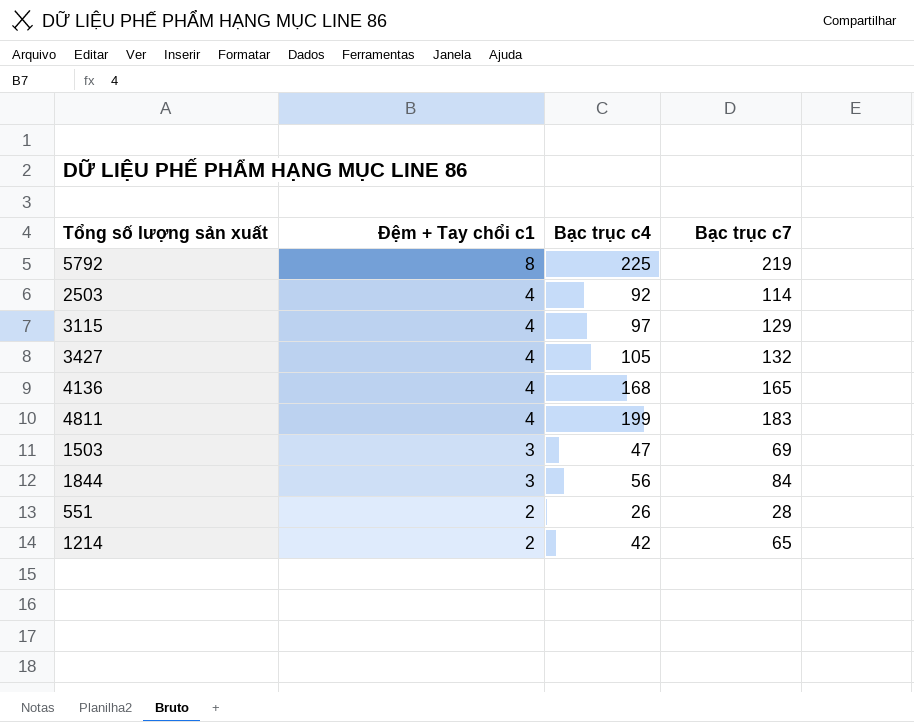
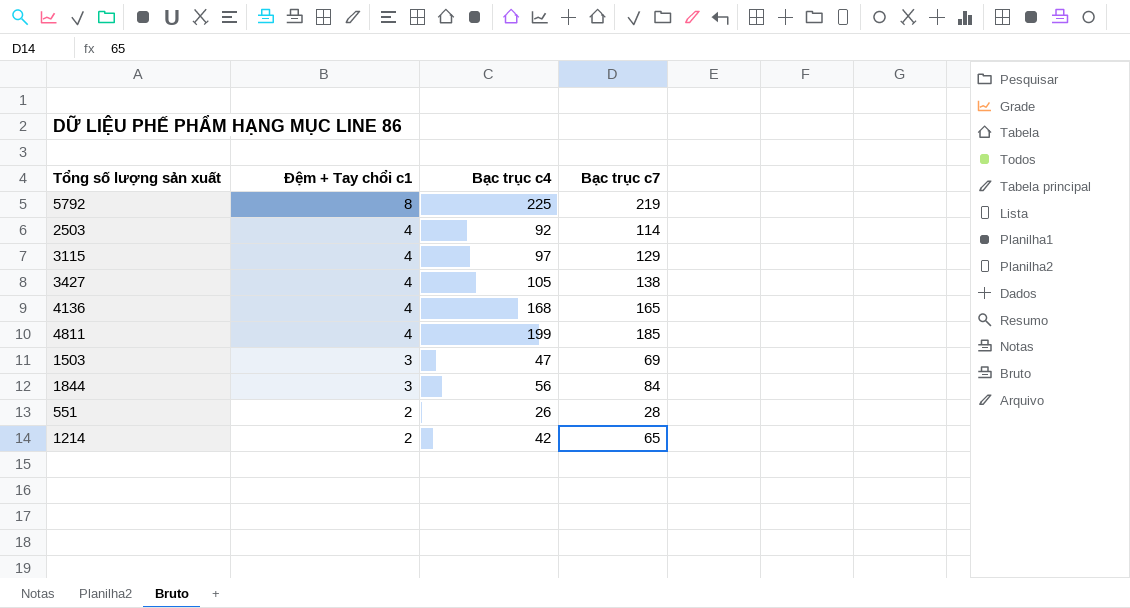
3427 | Bạc trục c7: 132 -> 138
4811 | Bạc trục c7: 183 -> 185

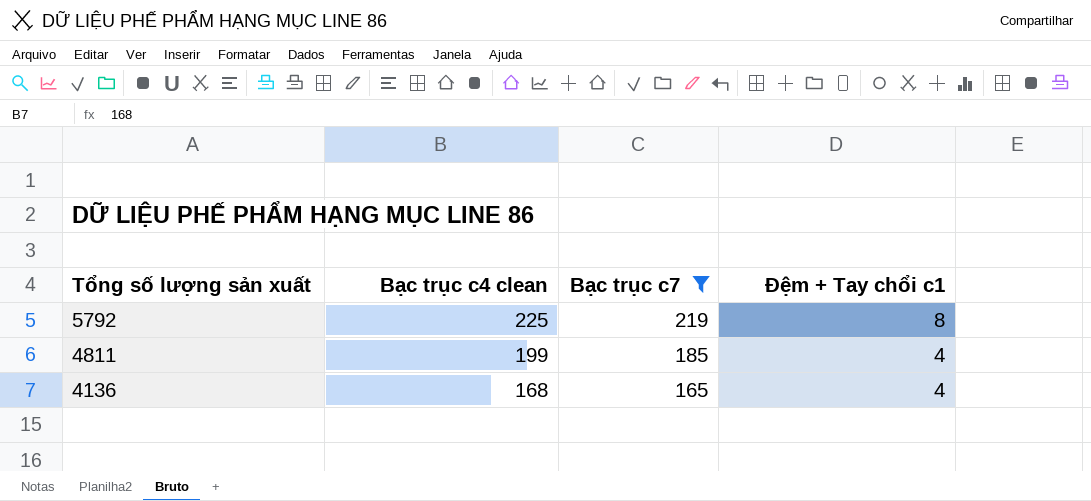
filter: none -> Bạc trục c7 >= 165
row order: Đệm + Tay chổi c1 descending -> Tổng số lượng sản xuất descending
column name: Bạc trục c4 -> Bạc trục c4 clean
column Đệm + Tay chổi c1 | position: 2 -> 4

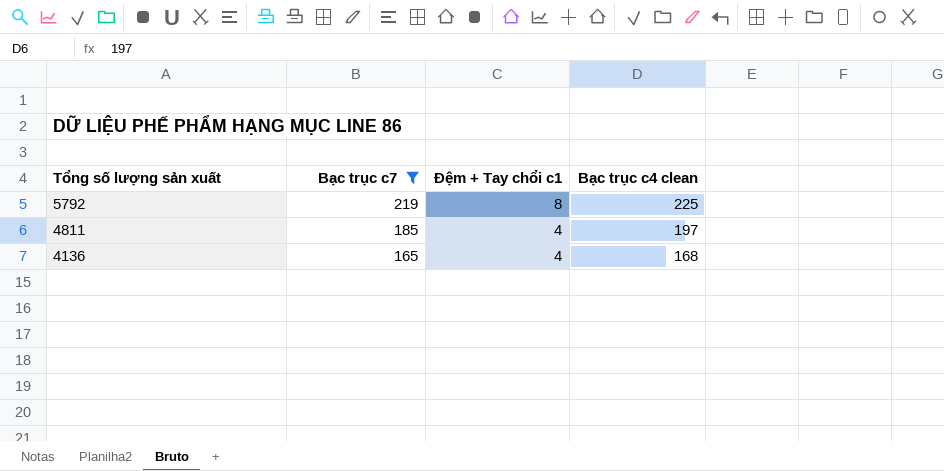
column Bạc trục c4 clean | position: 2 -> 4
4811 | Bạc trục c4 clean: 199 -> 197

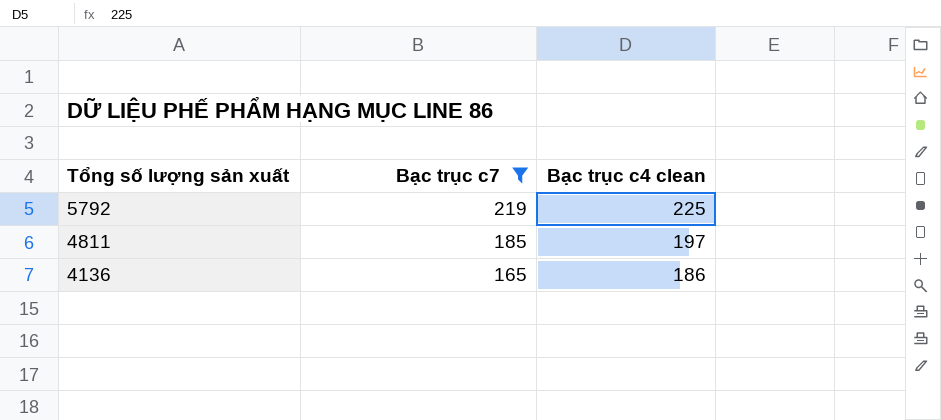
column Đệm + Tay chổi c1 | position: 3 -> none
4136 | Bạc trục c4 clean: 168 -> 186

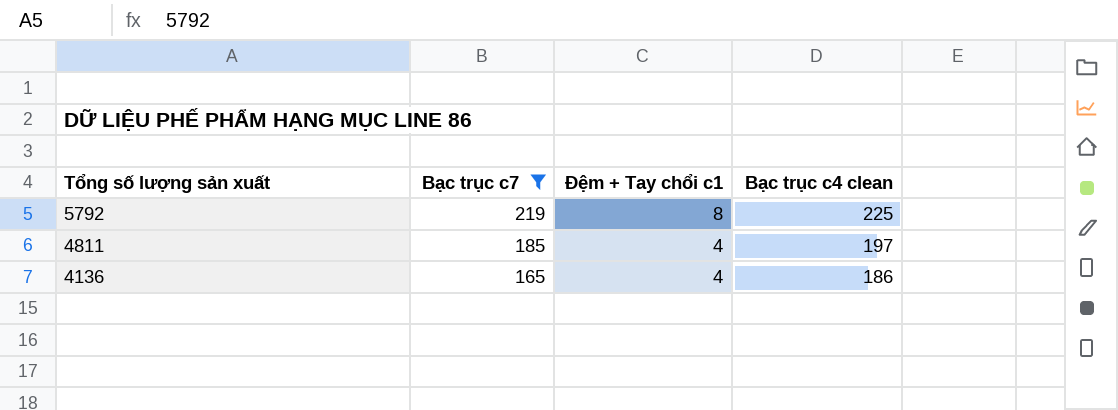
column Đệm + Tay chổi c1 | position: none -> 3

